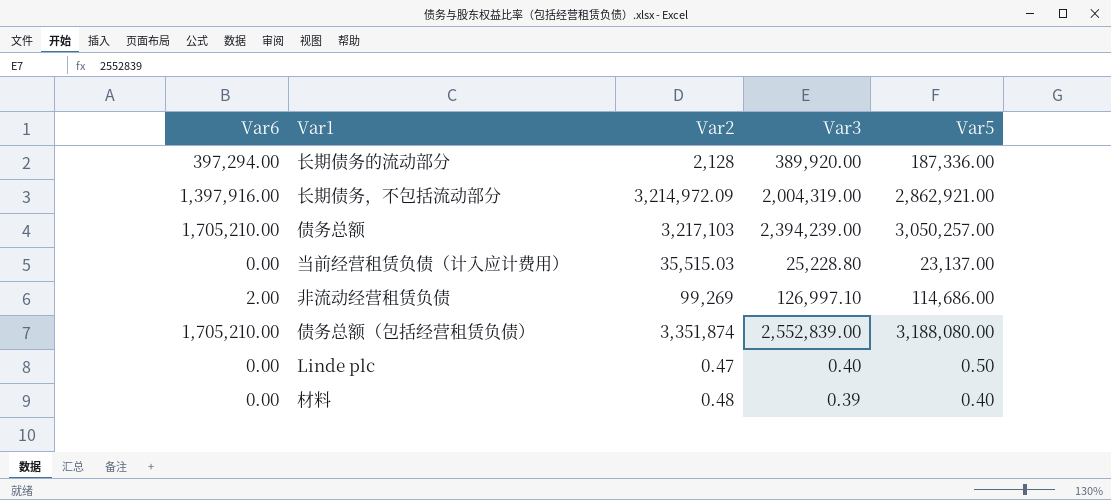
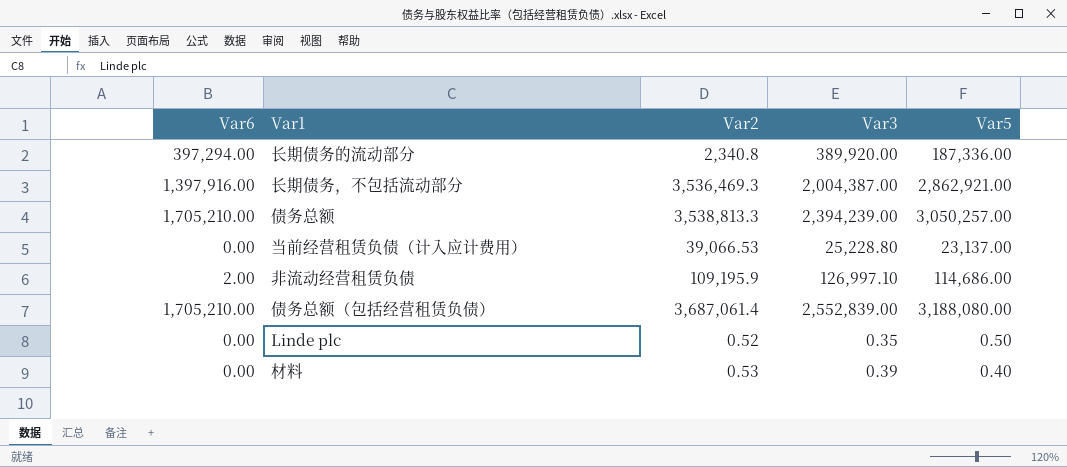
长期债务的流动部分 | Var2: 2,128 -> 2,340.8
长期债务，不包括流动部分 | Var2: 3,214,972.09 -> 3,536,469.3
长期债务，不包括流动部分 | Var3: 2,004,319.00 -> 2,004,387.00
债务总额 | Var2: 3,217,103 -> 3,538,813.3
当前经营租赁负债（计入应计费用） | Var2: 35,515.03 -> 39,066.53
非流动经营租赁负债 | Var2: 99,269 -> 109,195.9
债务总额（包括经营租赁负债） | Var2: 3,351,874 -> 3,687,061.4
Linde plc | Var2: 0.47 -> 0.52
Linde plc | Var3: 0.40 -> 0.35
材料 | Var2: 0.48 -> 0.53

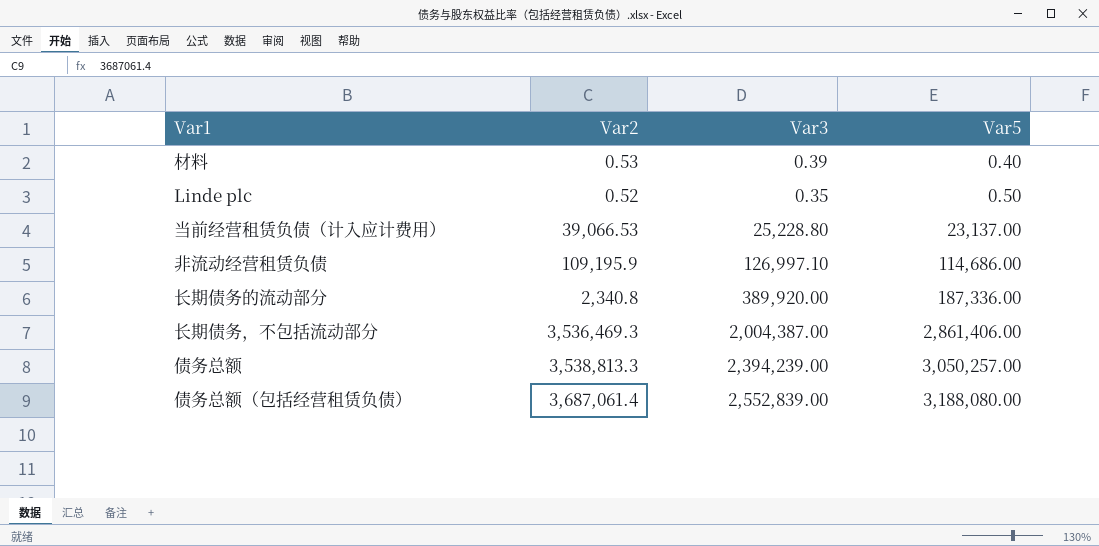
row order: none -> Var5 ascending
column Var6 | position: 1 -> none
长期债务，不包括流动部分 | Var5: 2,862,921.00 -> 2,861,406.00

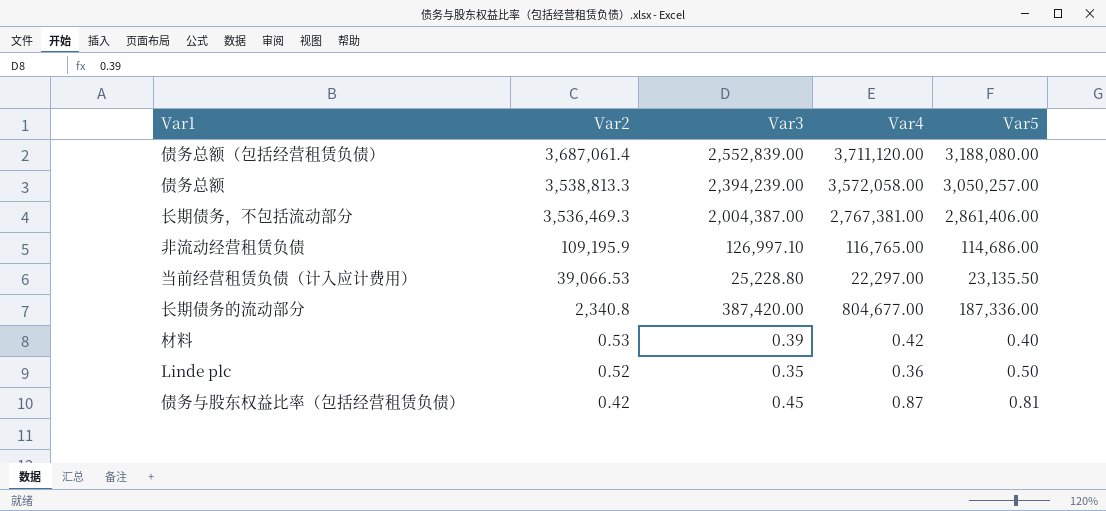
row order: Var5 ascending -> Var2 descending
column Var4 | position: none -> 4
当前经营租赁负债（计入应计费用） | Var5: 23,137.00 -> 23,135.50
长期债务的流动部分 | Var3: 389,920.00 -> 387,420.00
row 债务与股东权益比率（包括经营租赁负债）: none -> 0.42 | 0.45 | 0.87 | 0.81

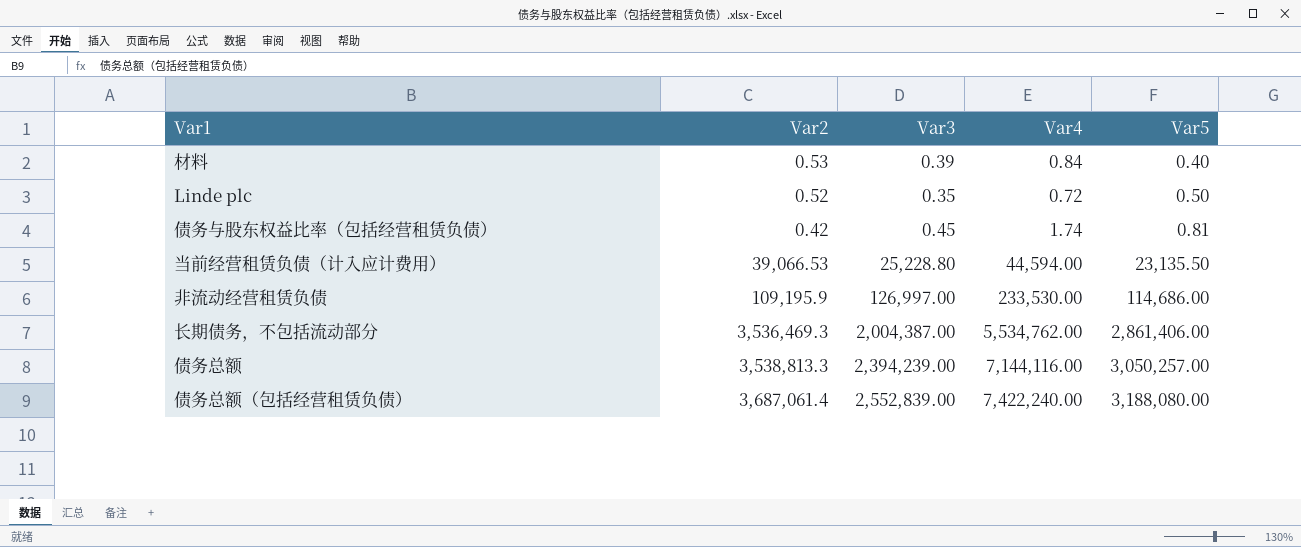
row order: Var2 descending -> Var5 ascending
row 长期债务的流动部分: 2,340.8 | 387,420.00 | 804,677.00 | 187,336.00 -> none
材料 | Var4: 0.42 -> 0.84
Linde plc | Var4: 0.36 -> 0.72
债务与股东权益比率（包括经营租赁负债） | Var4: 0.87 -> 1.74
当前经营租赁负债（计入应计费用） | Var4: 22,297.00 -> 44,594.00
非流动经营租赁负债 | Var3: 126,997.10 -> 126,997.00
非流动经营租赁负债 | Var4: 116,765.00 -> 233,530.00
长期债务，不包括流动部分 | Var4: 2,767,381.00 -> 5,534,762.00
债务总额 | Var4: 3,572,058.00 -> 7,144,116.00
债务总额（包括经营租赁负债） | Var4: 3,711,120.00 -> 7,422,240.00

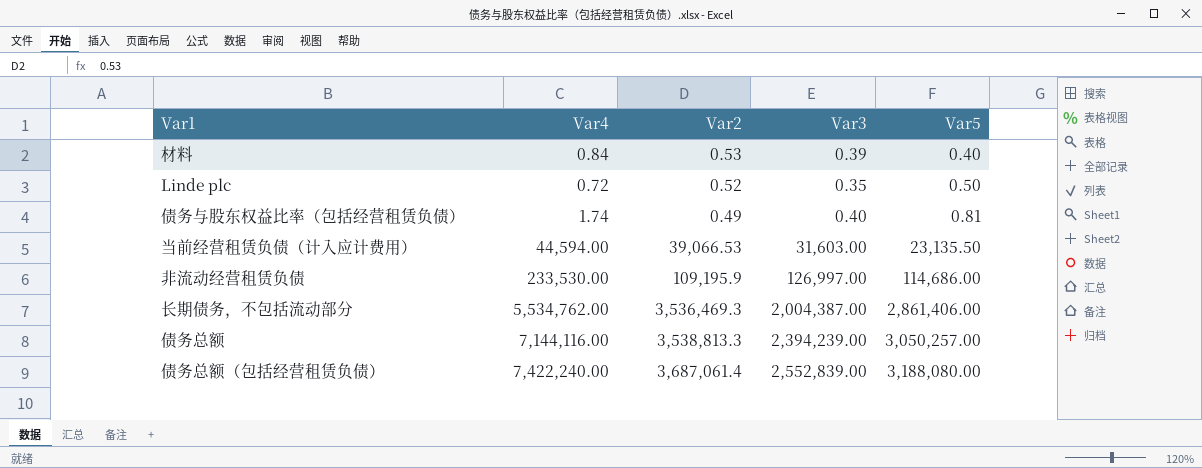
column Var4 | position: 4 -> 2
债务与股东权益比率（包括经营租赁负债） | Var2: 0.42 -> 0.49
债务与股东权益比率（包括经营租赁负债） | Var3: 0.45 -> 0.40
当前经营租赁负债（计入应计费用） | Var3: 25,228.80 -> 31,603.00

